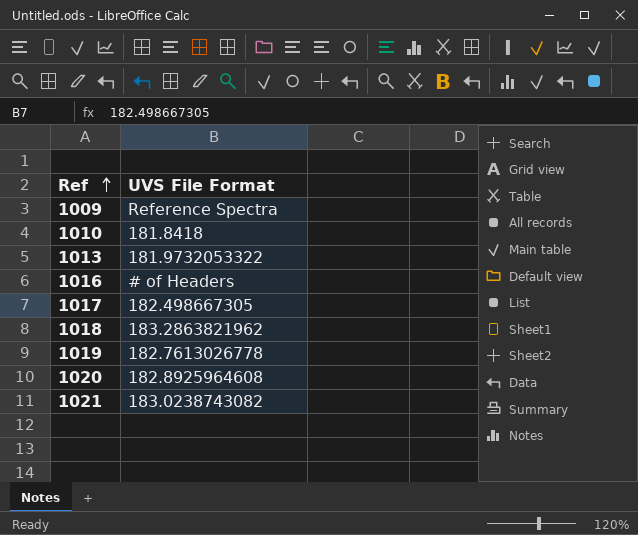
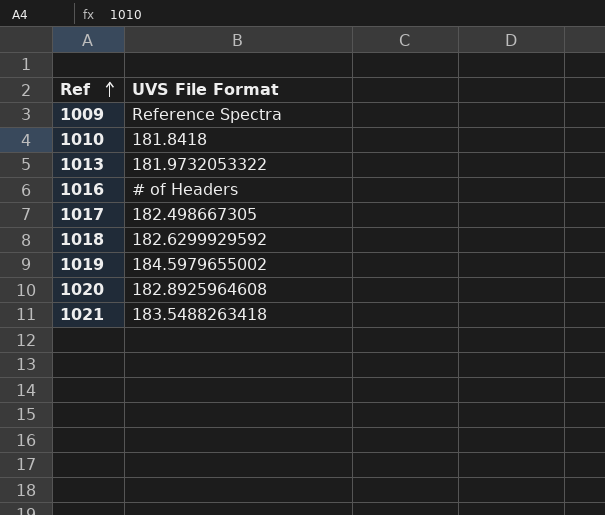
1018 | UVS File Format: 183.2863821962 -> 182.6299929592
1019 | UVS File Format: 182.7613026778 -> 184.5979655002
1021 | UVS File Format: 183.0238743082 -> 183.5488263418

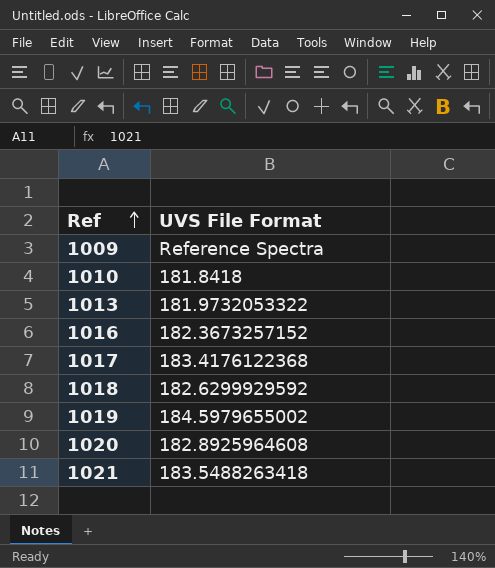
1016 | UVS File Format: # of Headers -> 182.3673257152
1017 | UVS File Format: 182.498667305 -> 183.4176122368

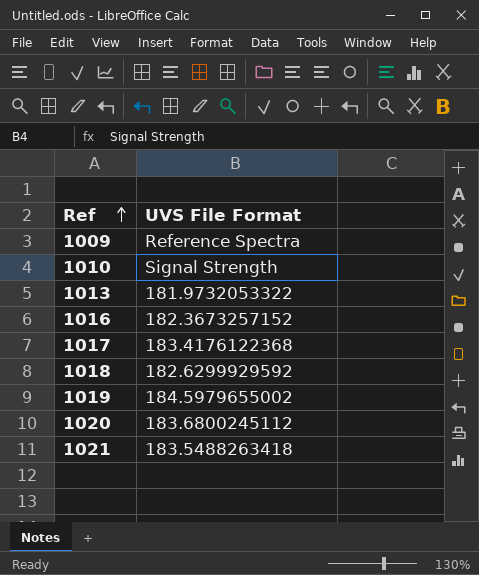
1010 | UVS File Format: 181.8418 -> Signal Strength
1020 | UVS File Format: 182.8925964608 -> 183.6800245112

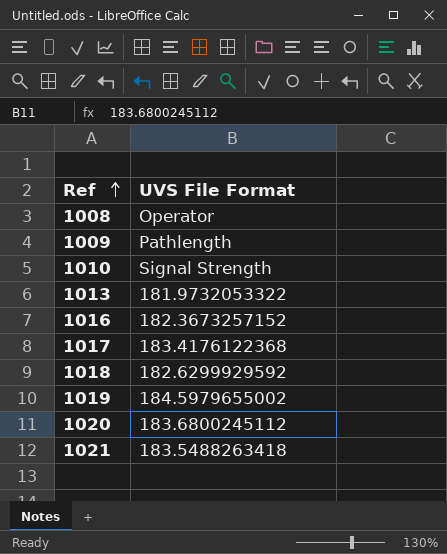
row 1008: none -> Operator
1009 | UVS File Format: Reference Spectra -> Pathlength

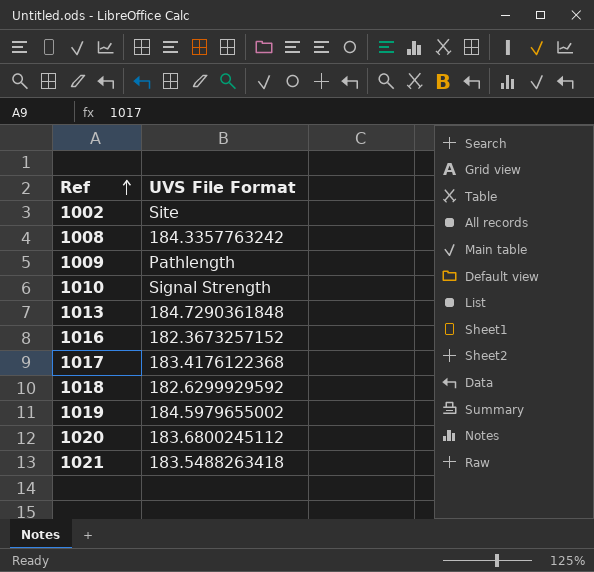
row 1002: none -> Site
1008 | UVS File Format: Operator -> 184.3357763242
1013 | UVS File Format: 181.9732053322 -> 184.7290361848

